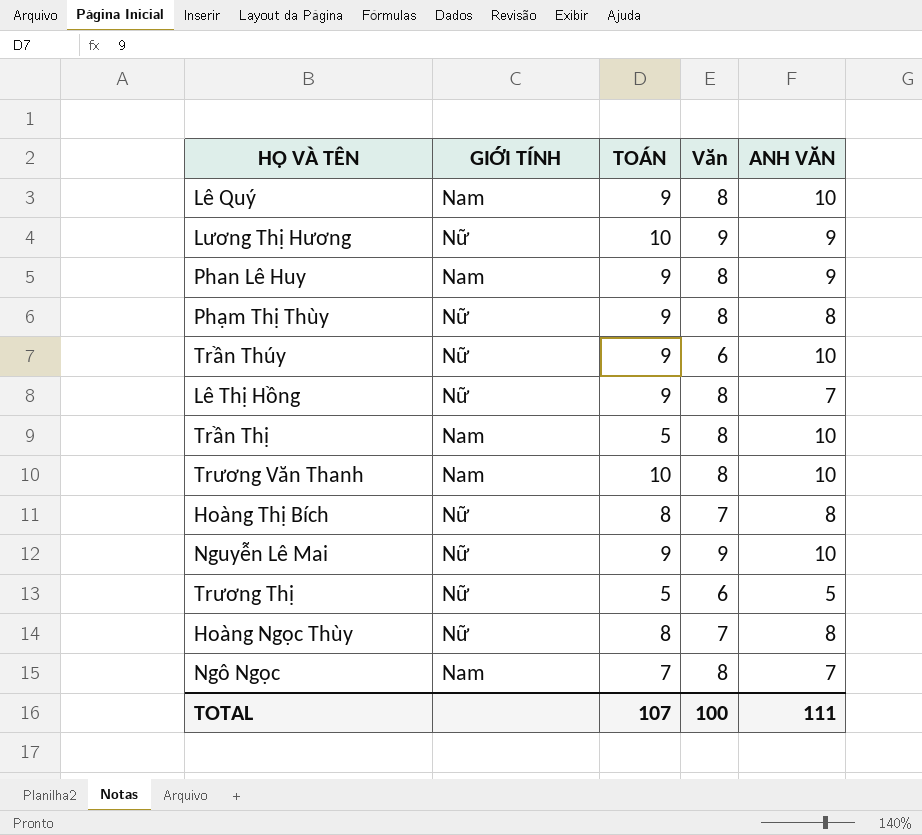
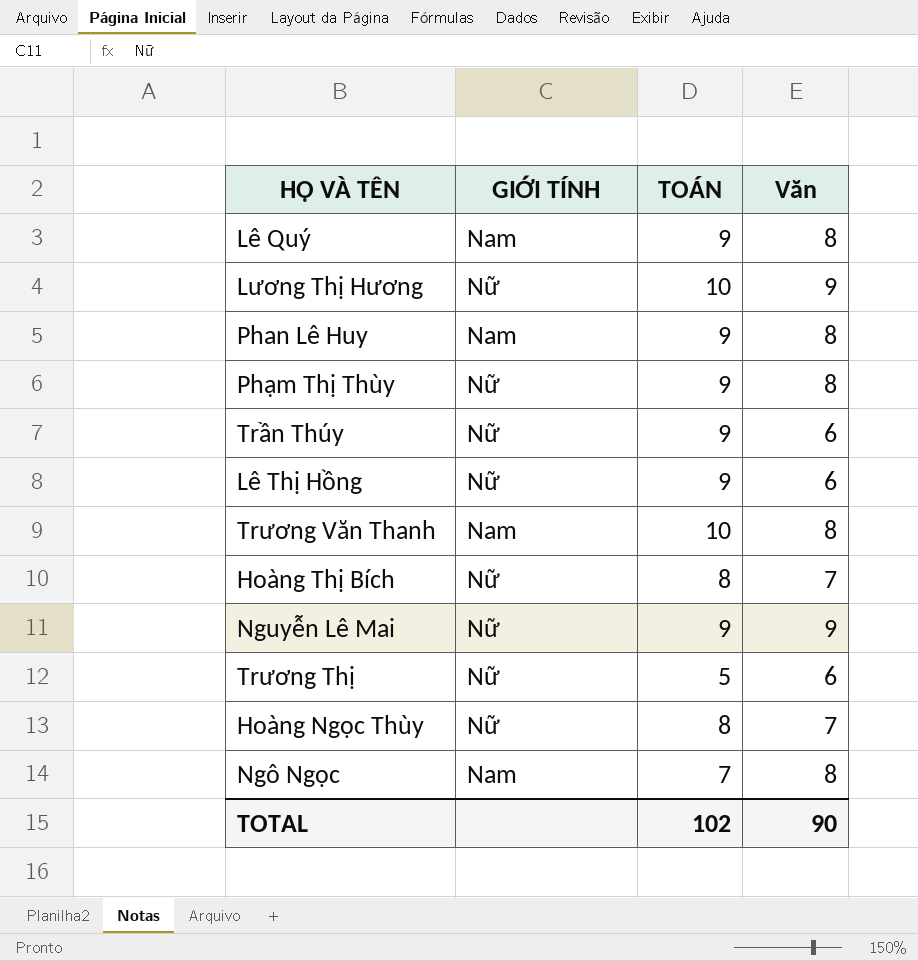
column ANH VĂN | position: 5 -> none
row Trần Thị: Nam | 5 | 8 | 10 -> none
Lê Thị Hồng | Văn: 8 -> 6
TOTAL | TOÁN: 107 -> 102
TOTAL | Văn: 100 -> 90

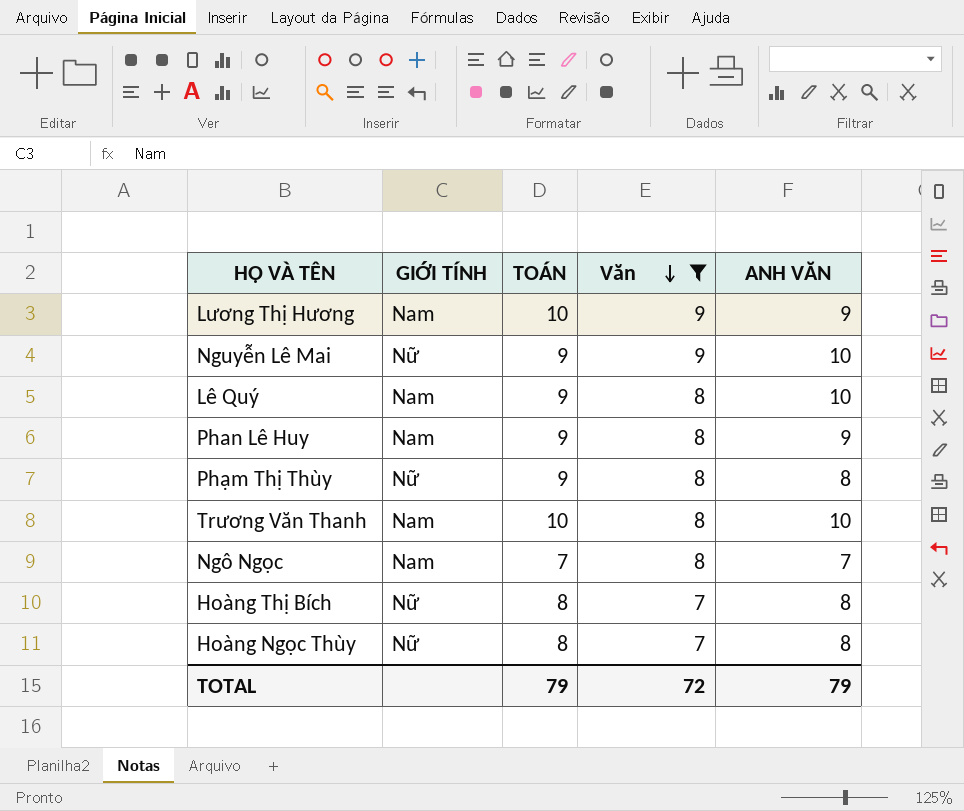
filter: none -> Văn != 6
row order: none -> Văn descending
column ANH VĂN | position: none -> 5
Lương Thị Hương | GIỚI TÍNH: Nữ -> Nam
TOTAL | TOÁN: 102 -> 79
TOTAL | Văn: 90 -> 72

